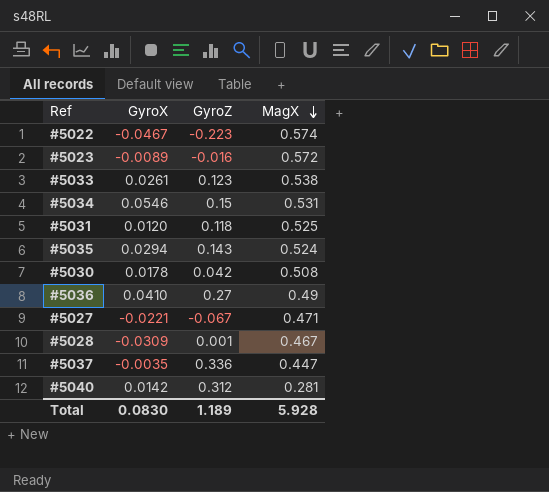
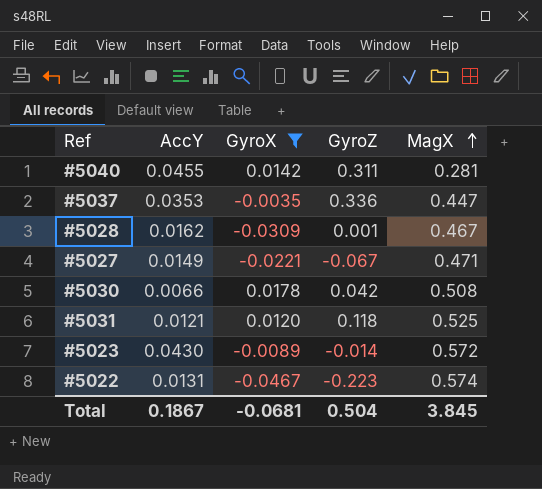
filter: none -> GyroX <= 0.0178
row order: MagX descending -> MagX ascending
column AccY | position: none -> 2
#5040 | GyroZ: 0.312 -> 0.311
#5023 | GyroZ: -0.016 -> -0.014
Total | GyroX: 0.0830 -> -0.0681
Total | GyroZ: 1.189 -> 0.504
Total | MagX: 5.928 -> 3.845

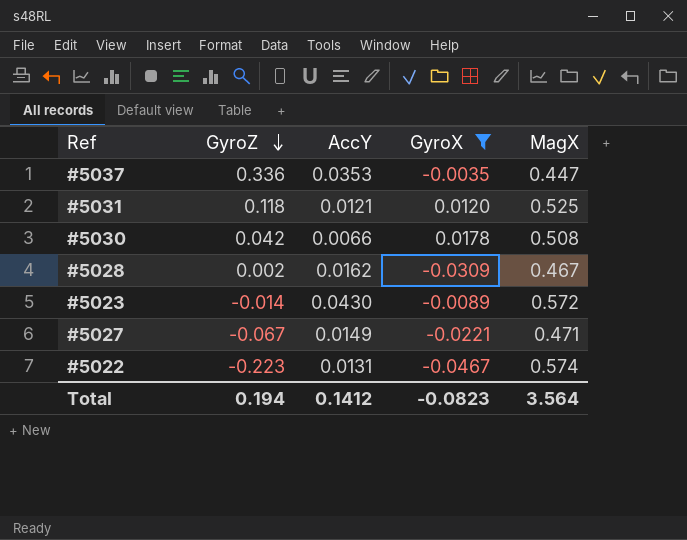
row order: MagX ascending -> GyroZ descending
column GyroZ | position: 4 -> 2
row #5040: 0.0455 | 0.0142 | 0.311 | 0.281 -> none
#5028 | GyroZ: 0.001 -> 0.002
Total | GyroZ: 0.504 -> 0.194
Total | AccY: 0.1867 -> 0.1412
Total | GyroX: -0.0681 -> -0.0823
Total | MagX: 3.845 -> 3.564

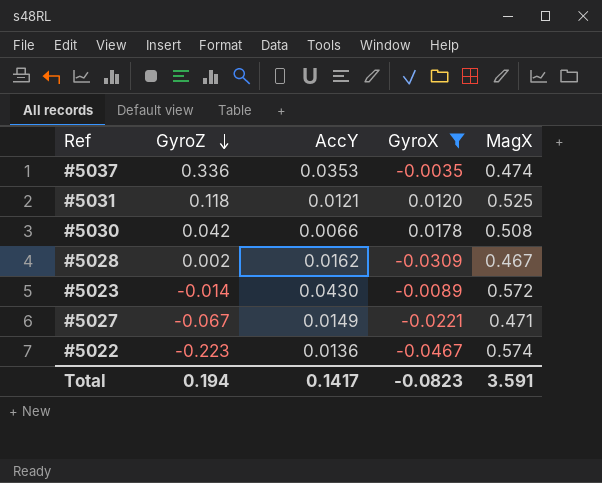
#5037 | MagX: 0.447 -> 0.474
#5022 | AccY: 0.0131 -> 0.0136
Total | AccY: 0.1412 -> 0.1417
Total | MagX: 3.564 -> 3.591

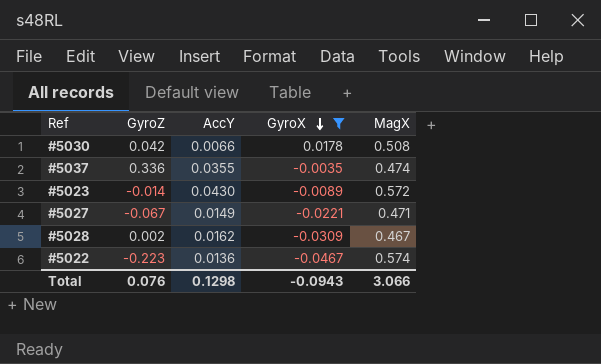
row order: GyroZ descending -> GyroX descending
row #5031: 0.118 | 0.0121 | 0.0120 | 0.525 -> none
#5037 | AccY: 0.0353 -> 0.0355
Total | GyroZ: 0.194 -> 0.076
Total | AccY: 0.1417 -> 0.1298
Total | GyroX: -0.0823 -> -0.0943
Total | MagX: 3.591 -> 3.066

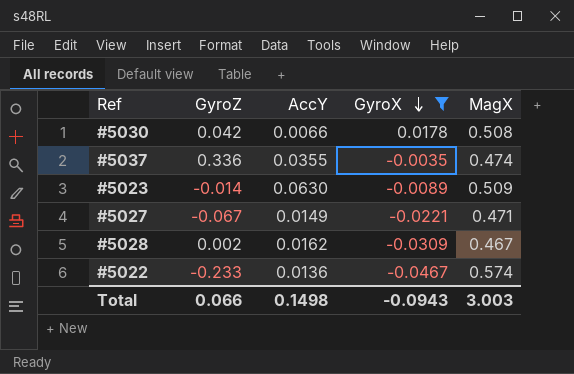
#5023 | AccY: 0.0430 -> 0.0630
#5023 | MagX: 0.572 -> 0.509
#5022 | GyroZ: -0.223 -> -0.233
Total | GyroZ: 0.076 -> 0.066
Total | AccY: 0.1298 -> 0.1498
Total | MagX: 3.066 -> 3.003

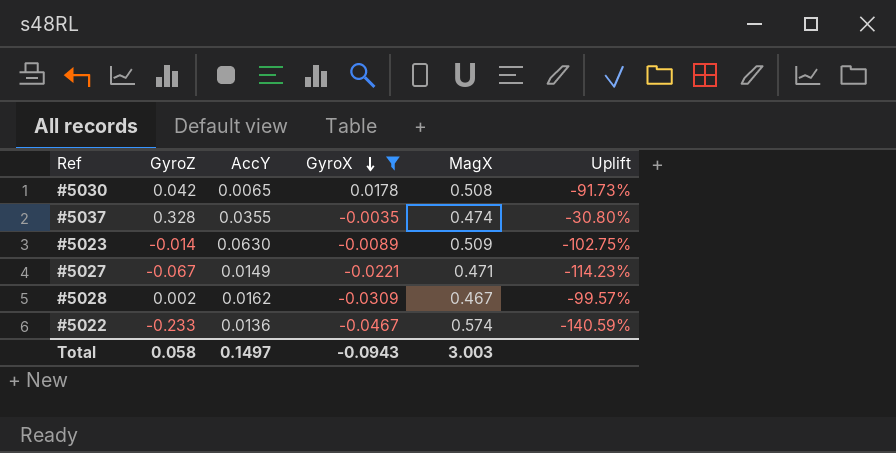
column Uplift | formula: none -> ([GyroZ] - [MagX]) / [MagX]
#5030 | AccY: 0.0066 -> 0.0065
#5037 | GyroZ: 0.336 -> 0.328
Total | GyroZ: 0.066 -> 0.058
Total | AccY: 0.1498 -> 0.1497

